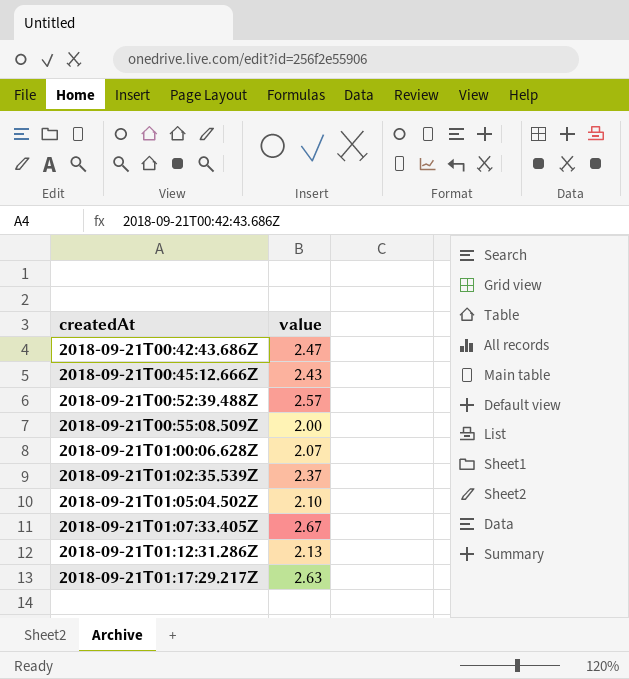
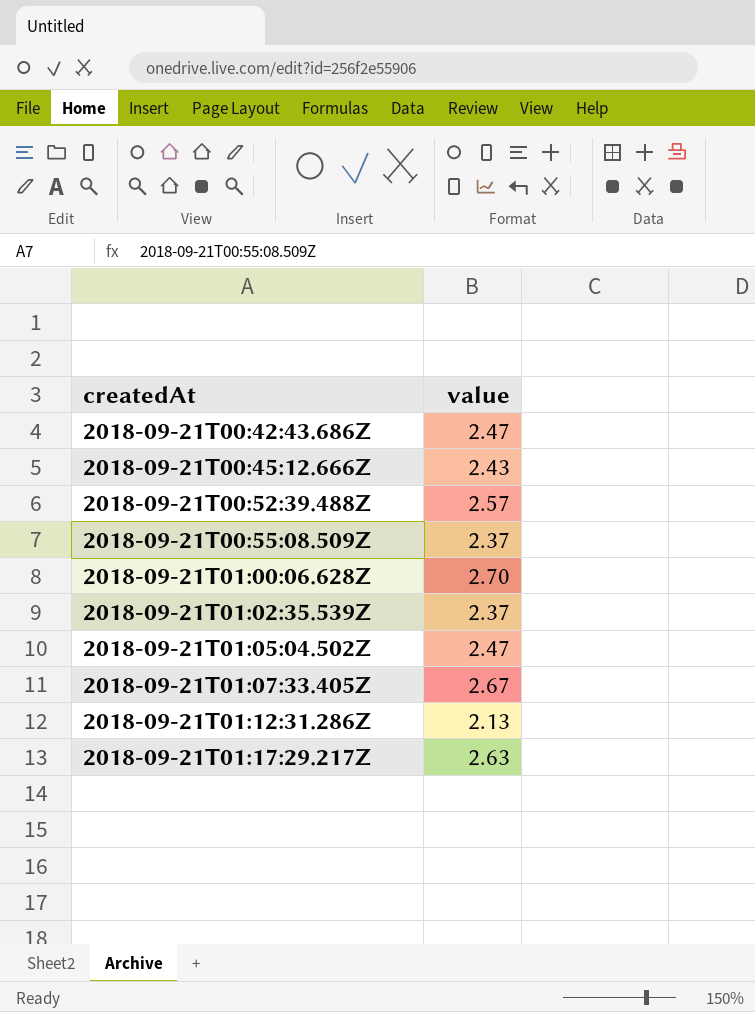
2018-09-21T00:55:08.509Z | value: 2.00 -> 2.37
2018-09-21T01:00:06.628Z | value: 2.07 -> 2.70
2018-09-21T01:05:04.502Z | value: 2.10 -> 2.47

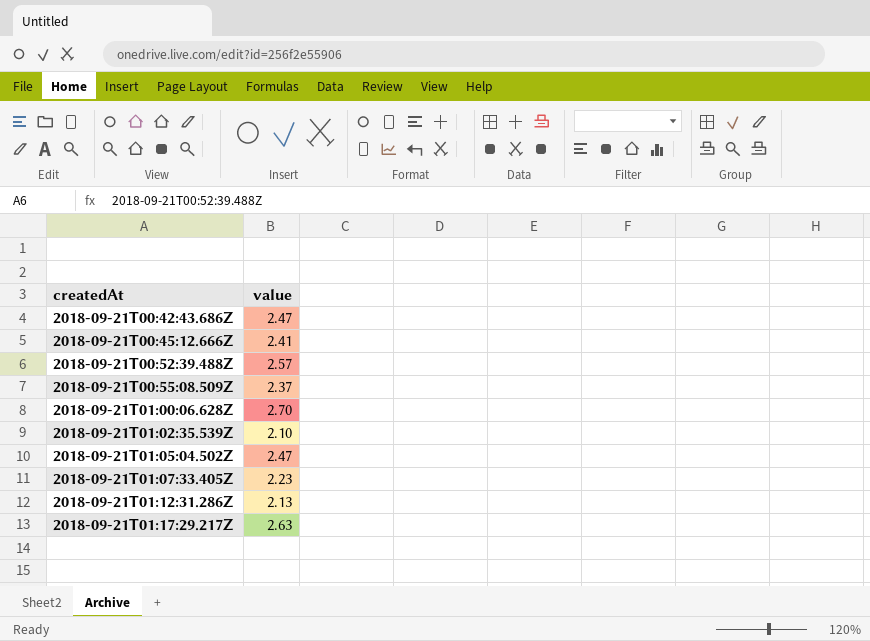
2018-09-21T00:45:12.666Z | value: 2.43 -> 2.41
2018-09-21T01:02:35.539Z | value: 2.37 -> 2.10
2018-09-21T01:07:33.405Z | value: 2.67 -> 2.23

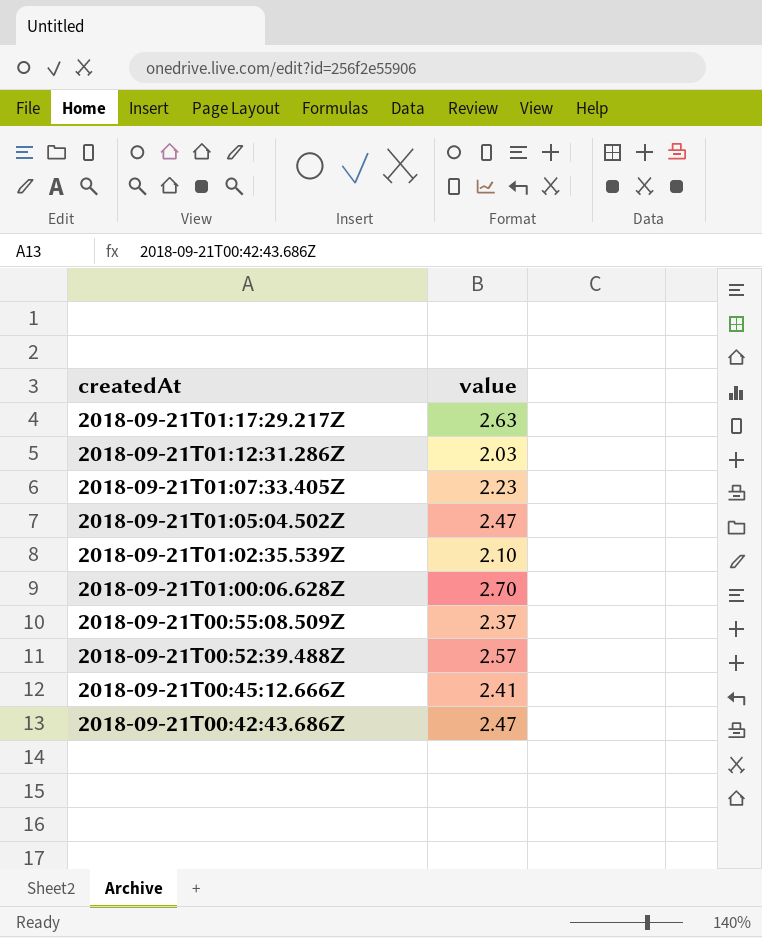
row order: createdAt ascending -> createdAt descending
2018-09-21T01:12:31.286Z | value: 2.13 -> 2.03

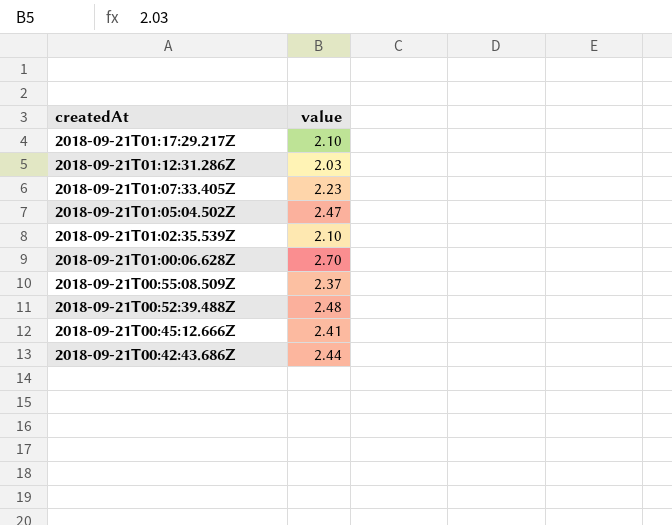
2018-09-21T01:17:29.217Z | value: 2.63 -> 2.10
2018-09-21T00:52:39.488Z | value: 2.57 -> 2.48
2018-09-21T00:42:43.686Z | value: 2.47 -> 2.44

